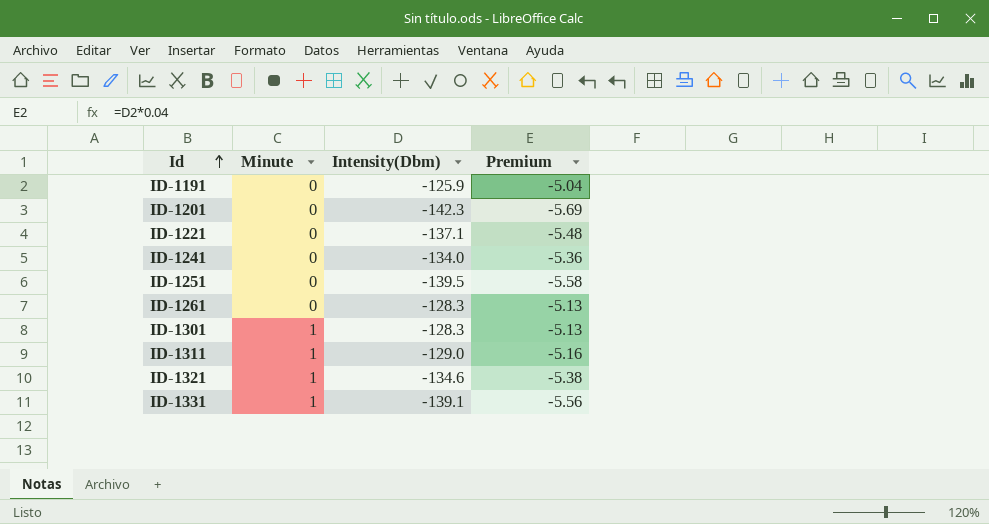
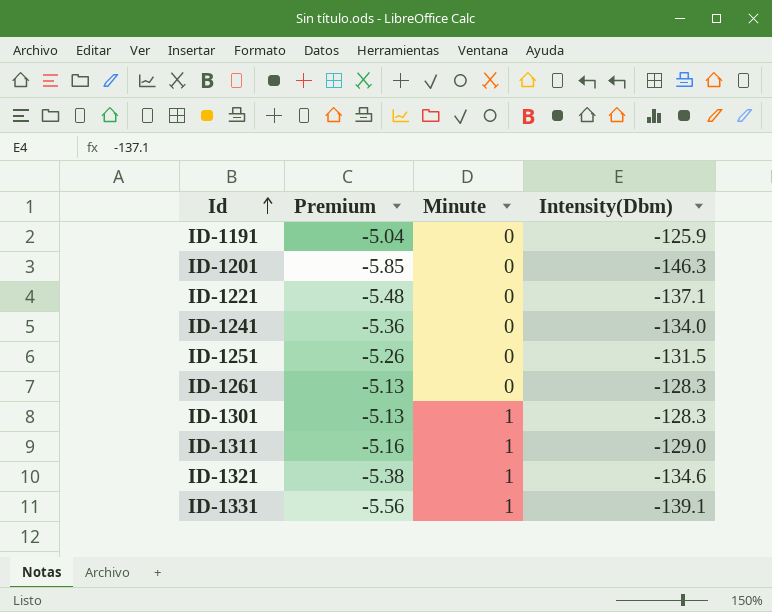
column Premium | position: 4 -> 2
ID-1201 | Premium: -5.69 -> -5.85
ID-1201 | Intensity(Dbm): -142.3 -> -146.3
ID-1251 | Premium: -5.58 -> -5.26
ID-1251 | Intensity(Dbm): -139.5 -> -131.5

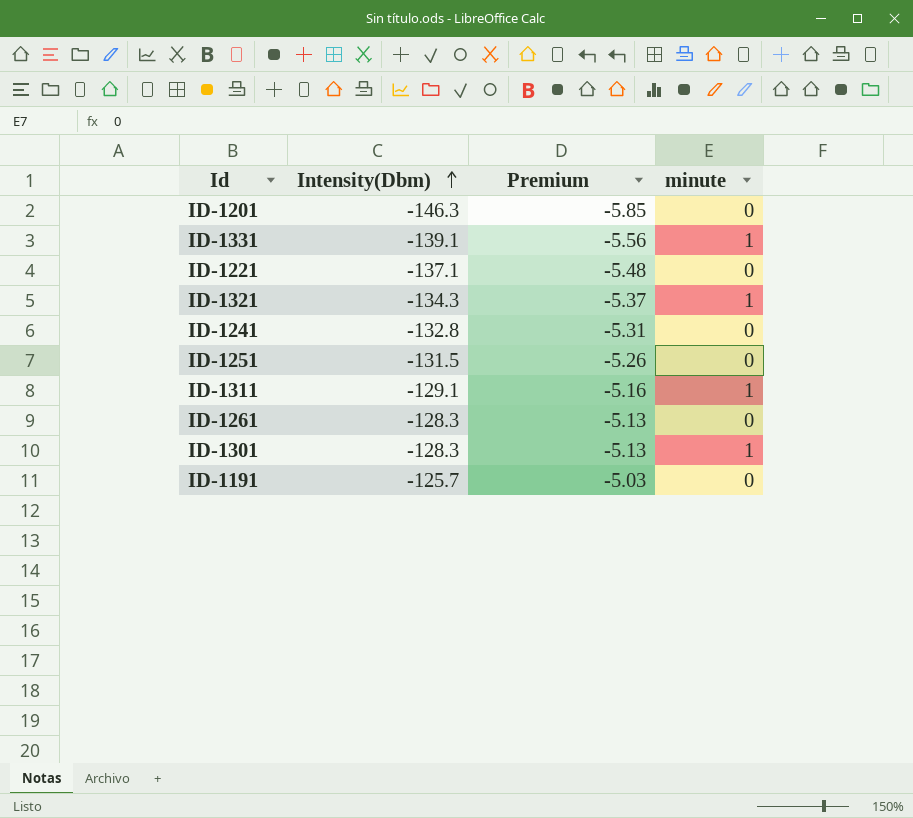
row order: Id ascending -> Intensity(Dbm) ascending
column Intensity(Dbm) | position: 4 -> 2
column name: Minute -> minute
ID-1321 | Intensity(Dbm): -134.6 -> -134.3
ID-1321 | Premium: -5.38 -> -5.37
ID-1241 | Intensity(Dbm): -134.0 -> -132.8
ID-1241 | Premium: -5.36 -> -5.31
ID-1311 | Intensity(Dbm): -129.0 -> -129.1
ID-1191 | Intensity(Dbm): -125.9 -> -125.7
ID-1191 | Premium: -5.04 -> -5.03

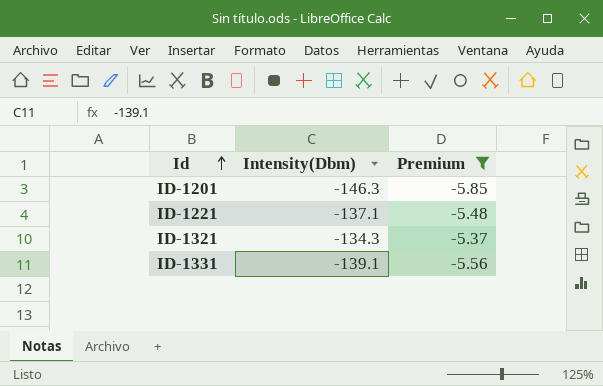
filter: none -> Premium <= -5.37
row order: Intensity(Dbm) ascending -> Id ascending
column minute | position: 4 -> none

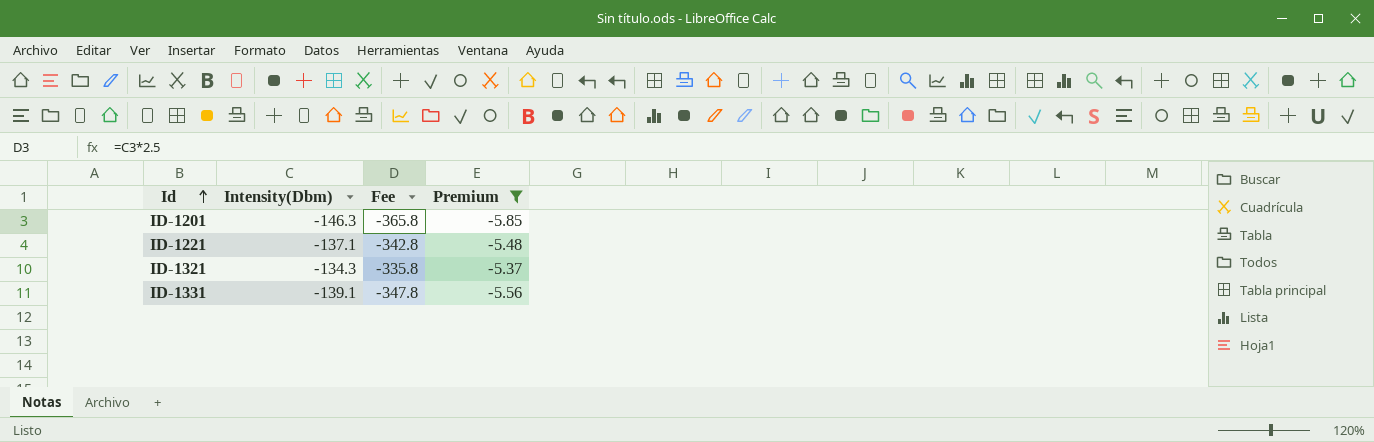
column Fee | formula: none -> [Intensity(Dbm)] * 2.5

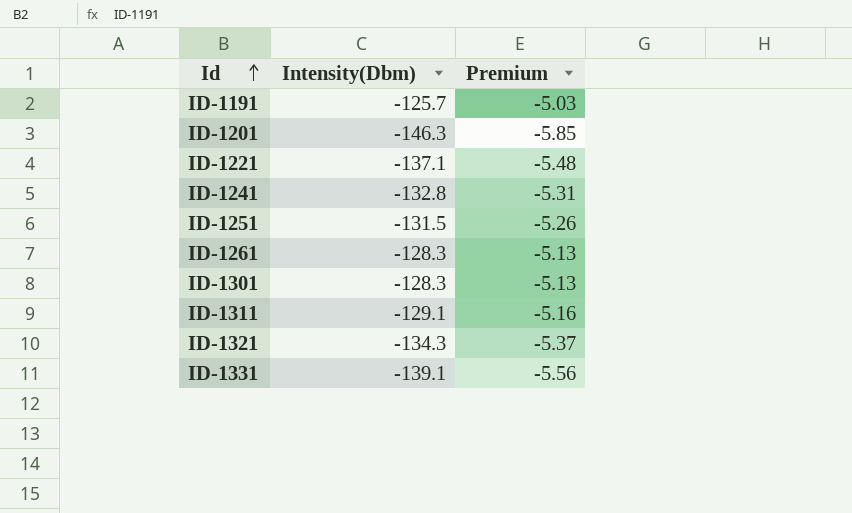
filter: Premium <= -5.37 -> none
column Fee | formula: [Intensity(Dbm)] * 2.5 -> none

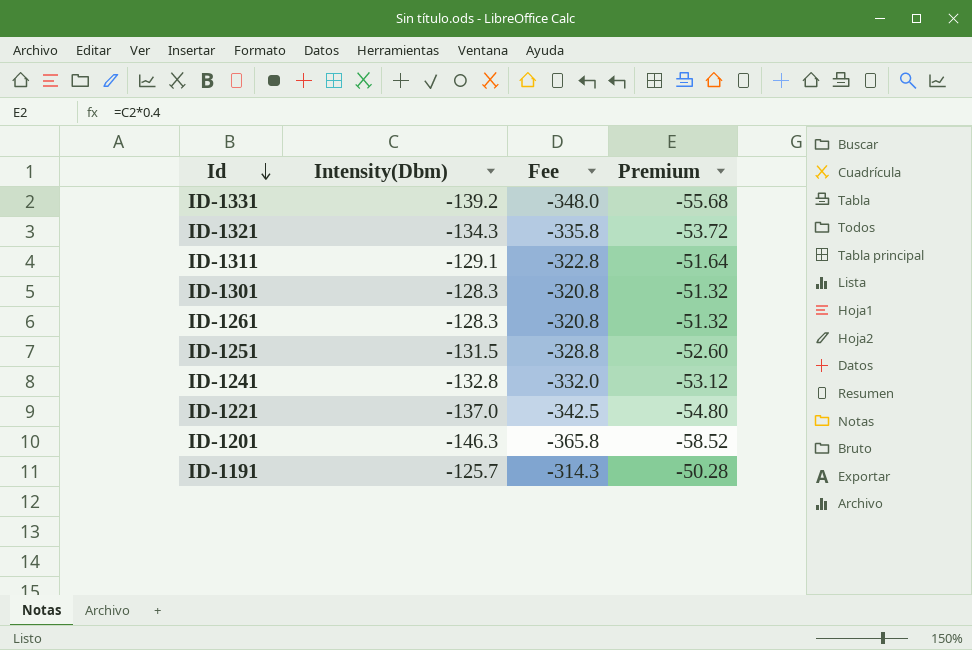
row order: Id ascending -> Id descending
column Fee | formula: none -> [Intensity(Dbm)] * 2.5
column Premium | formula: [Intensity(Dbm)] * 0.04 -> [Intensity(Dbm)] * 0.4
ID-1331 | Intensity(Dbm): -139.1 -> -139.2
ID-1221 | Intensity(Dbm): -137.1 -> -137.0

